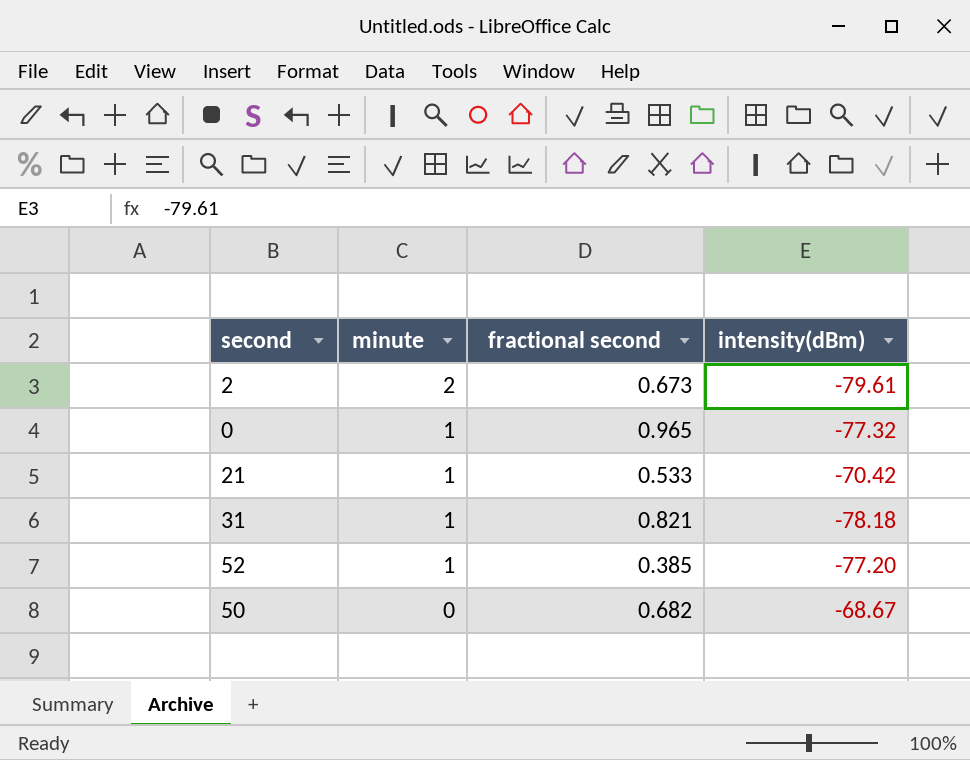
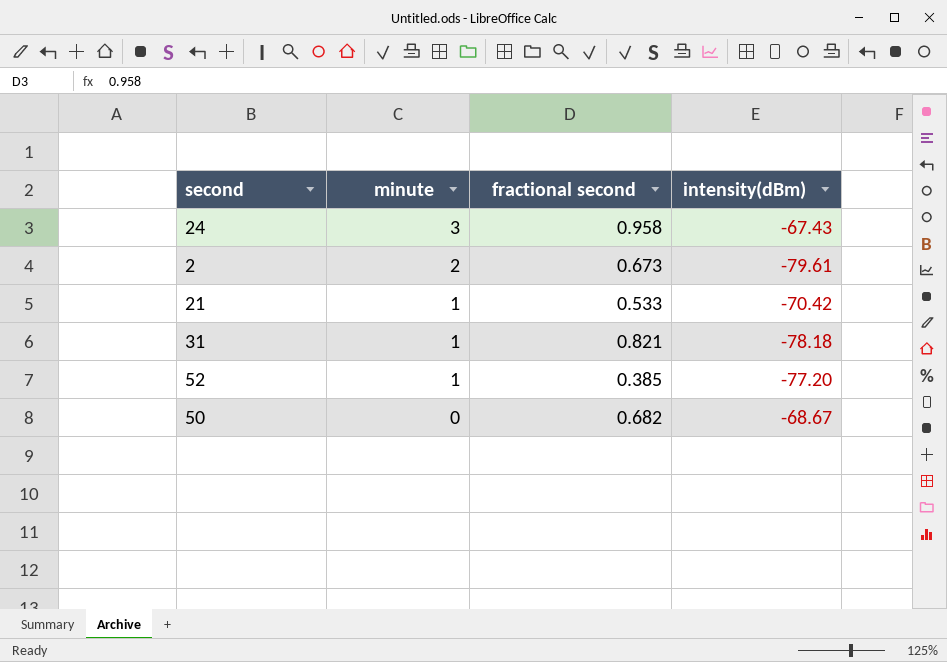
row 0: 1 | 0.965 | -77.32 -> none
row 24: none -> 3 | 0.958 | -67.43

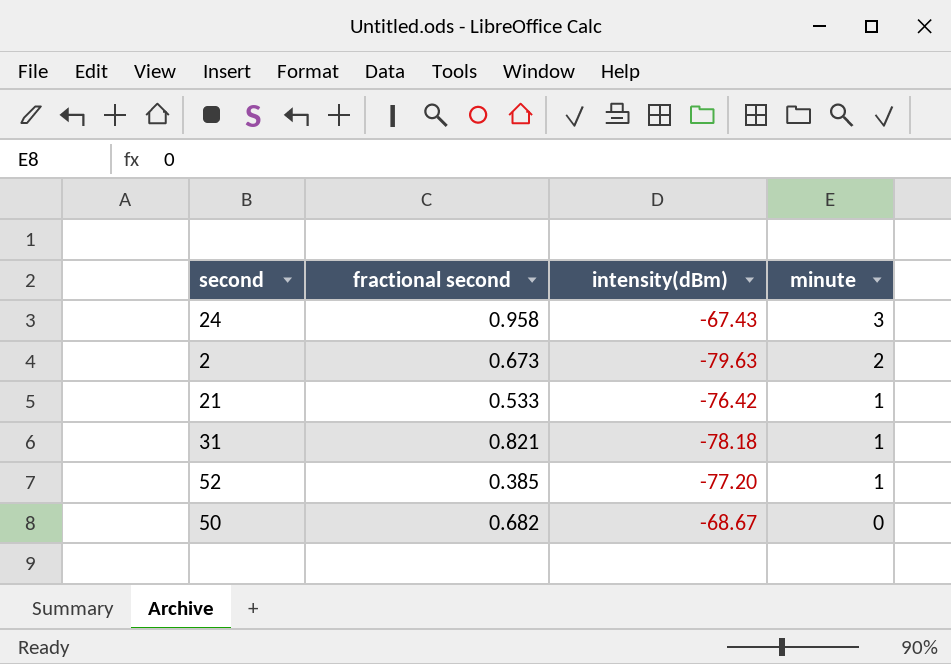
column minute | position: 2 -> 4
2 | intensity(dBm): -79.61 -> -79.63
21 | intensity(dBm): -70.42 -> -76.42

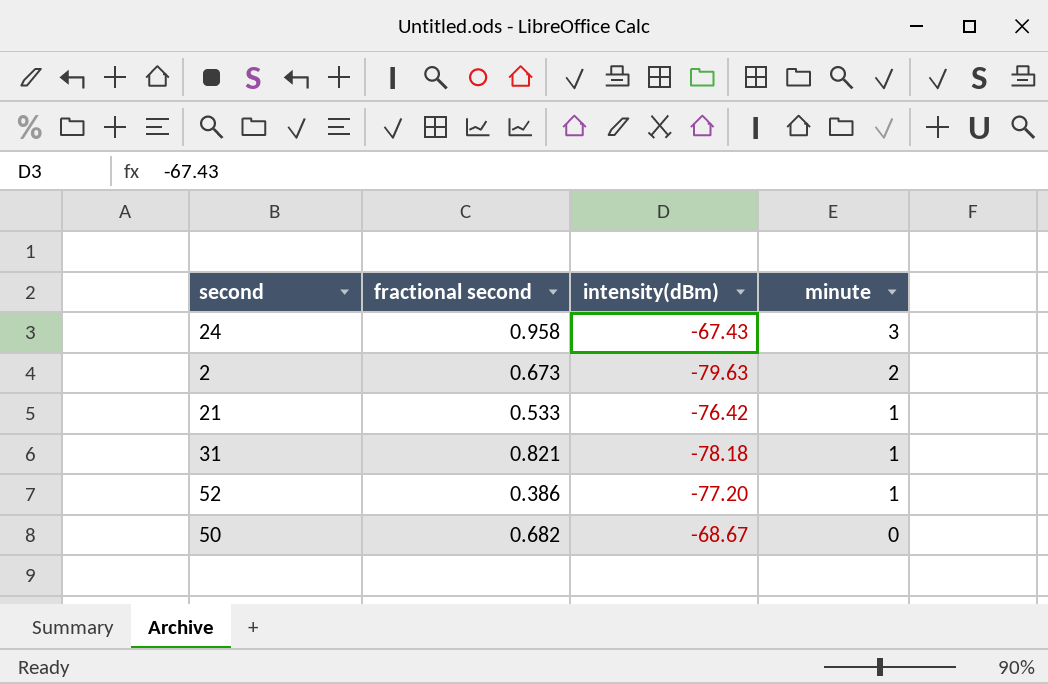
52 | fractional second: 0.385 -> 0.386

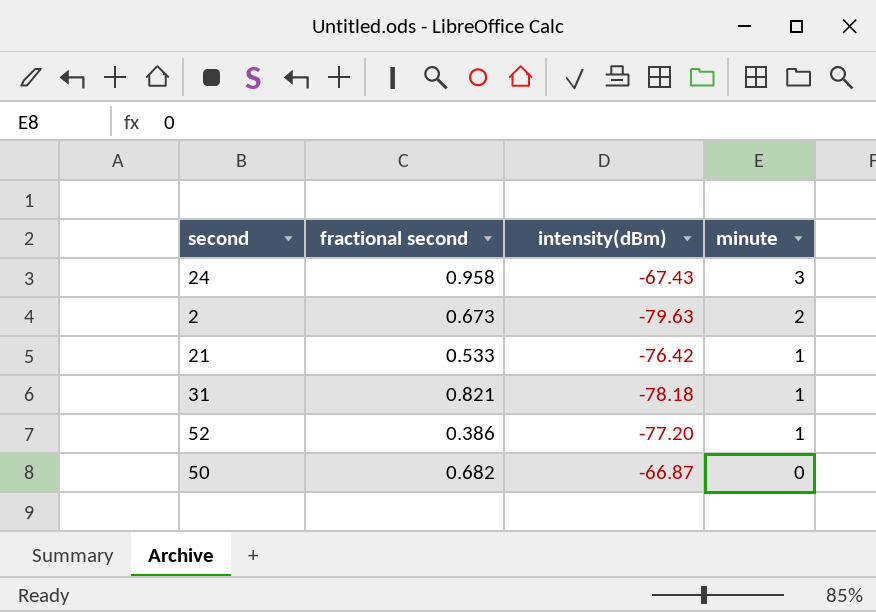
50 | intensity(dBm): -68.67 -> -66.87

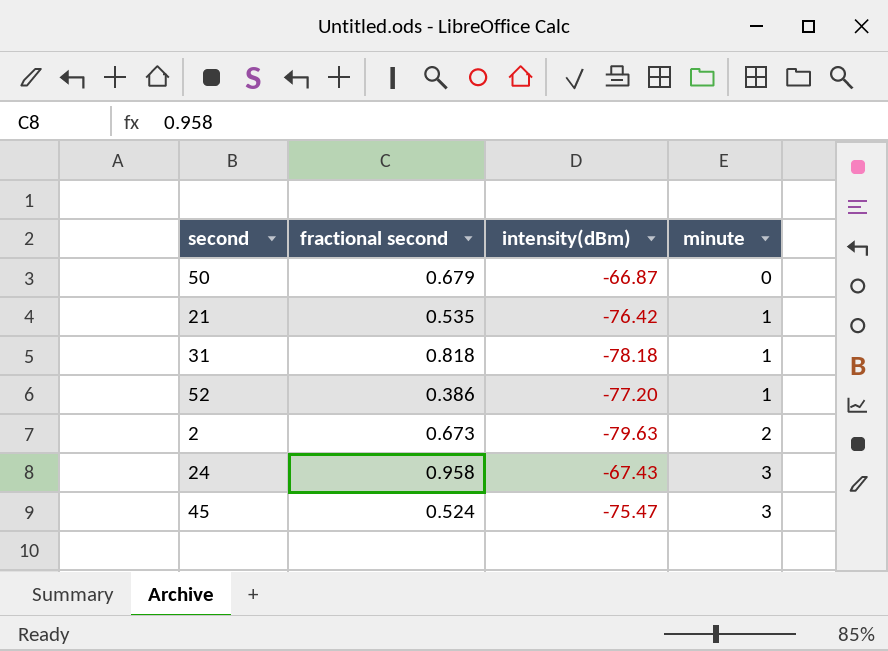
row order: minute descending -> minute ascending
50 | fractional second: 0.682 -> 0.679
21 | fractional second: 0.533 -> 0.535
31 | fractional second: 0.821 -> 0.818
row 45: none -> 0.524 | -75.47 | 3

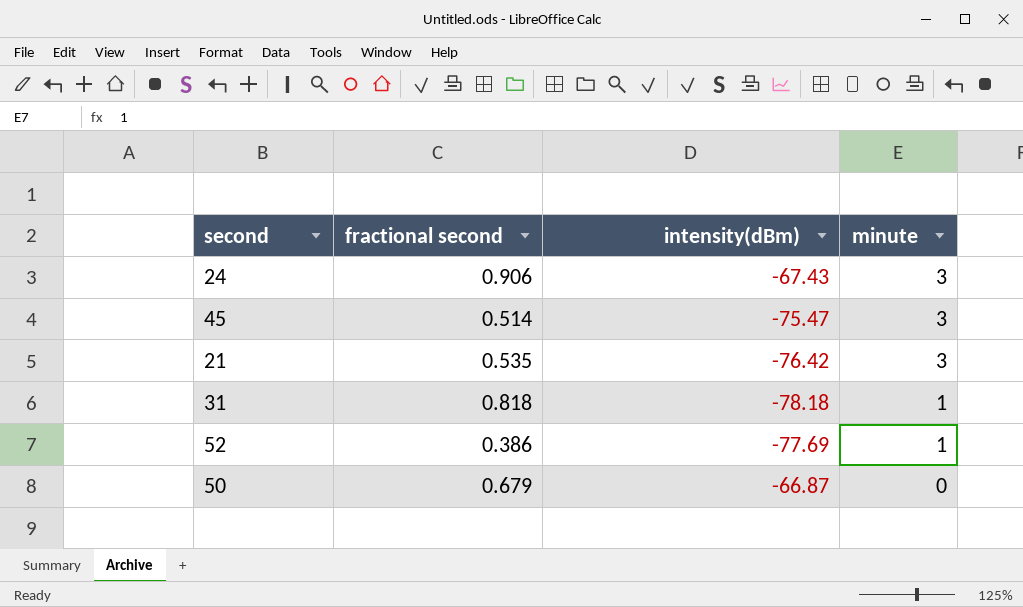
row order: minute ascending -> minute descending
row 2: 0.673 | -79.63 | 2 -> none
24 | fractional second: 0.958 -> 0.906
45 | fractional second: 0.524 -> 0.514
21 | minute: 1 -> 3
52 | intensity(dBm): -77.20 -> -77.69

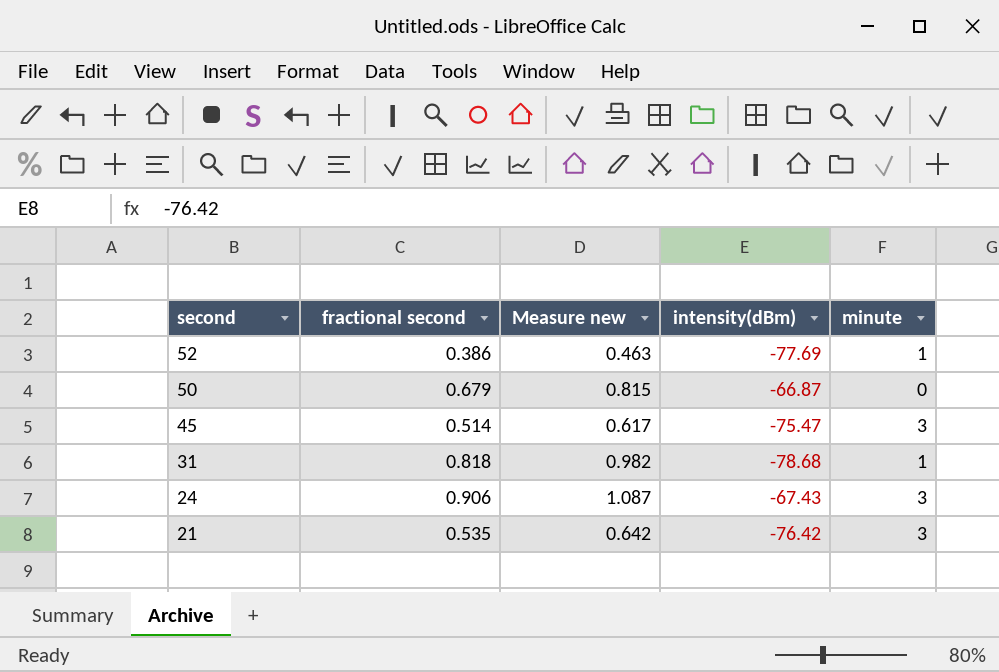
row order: minute descending -> second descending
column Measure new | formula: none -> [fractional second] * 1.2
31 | intensity(dBm): -78.18 -> -78.68

